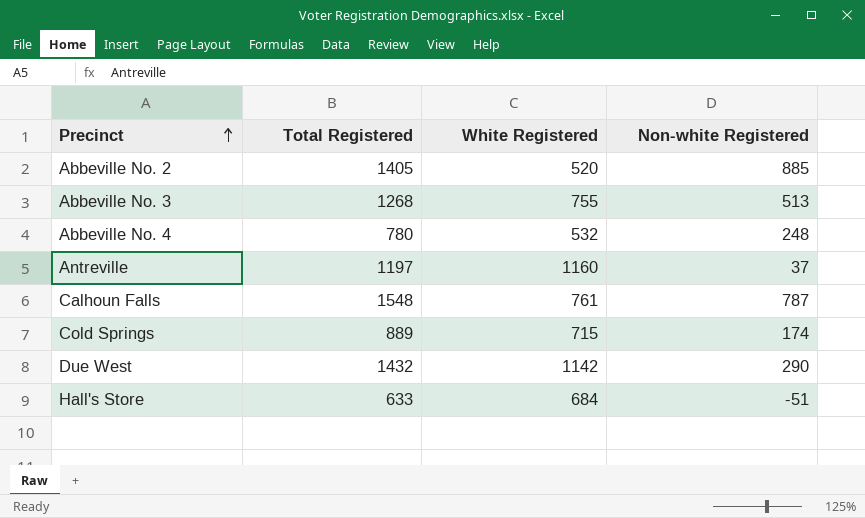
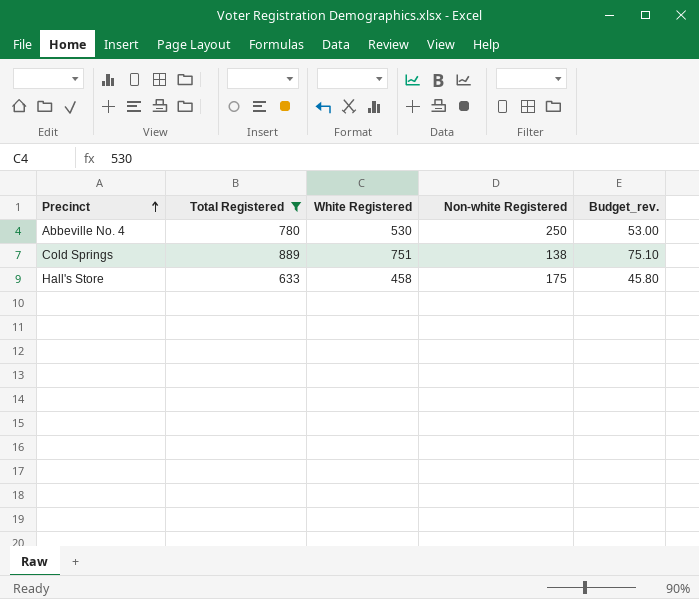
filter: none -> Total Registered <= 889
column Budget_rev. | formula: none -> [White Registered] * 0.1
Abbeville No. 4 | White Registered: 532 -> 530
Abbeville No. 4 | Non-white Registered: 248 -> 250
Cold Springs | White Registered: 715 -> 751
Cold Springs | Non-white Registered: 174 -> 138
Hall's Store | White Registered: 684 -> 458
Hall's Store | Non-white Registered: -51 -> 175

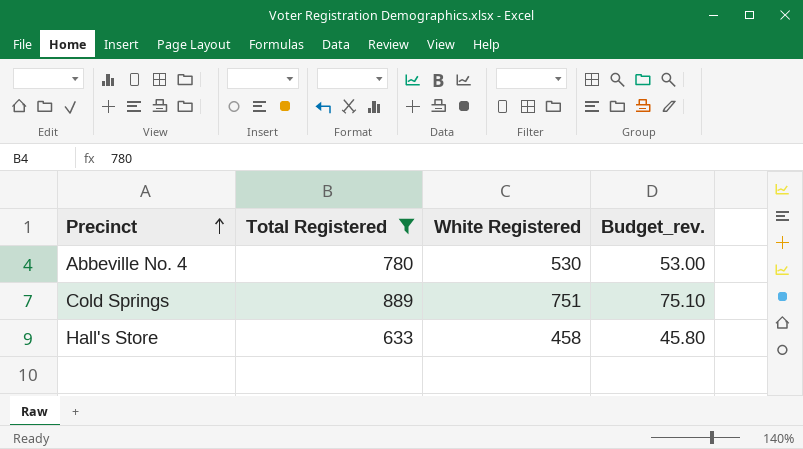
column Non-white Registered | formula: [Total Registered] - [White Registered] -> none

